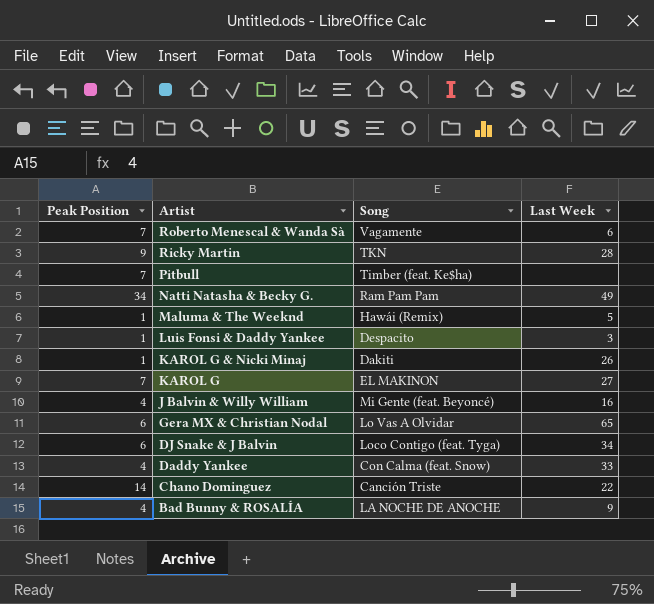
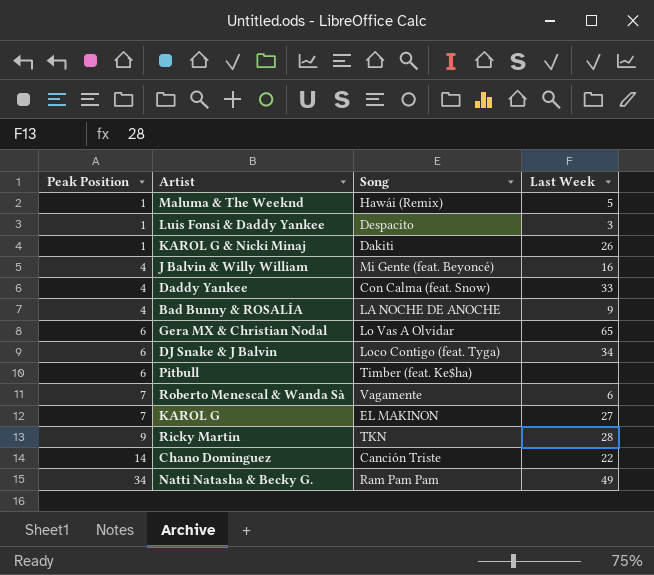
row order: Artist descending -> Peak Position ascending
Pitbull | Peak Position: 7 -> 6

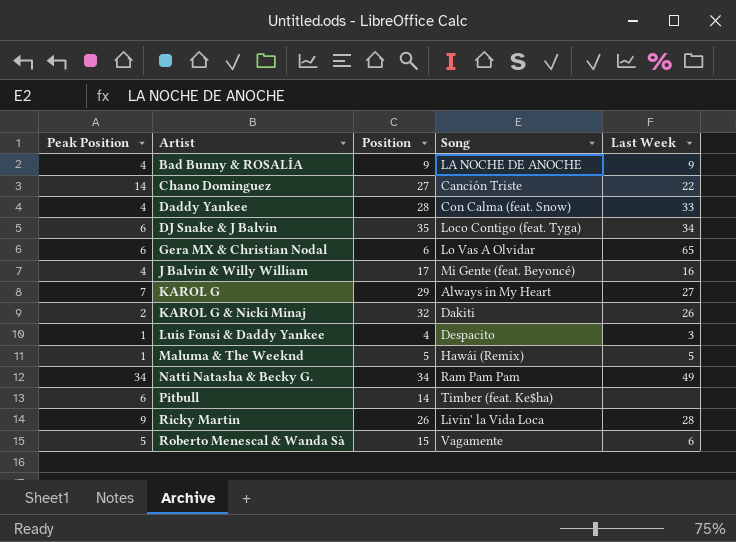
row order: Peak Position ascending -> Artist ascending
column Position | position: none -> 3
KAROL G | Song: EL MAKINON -> Always in My Heart
KAROL G & Nicki Minaj | Peak Position: 1 -> 2
Ricky Martin | Song: TKN -> Livin' la Vida Loca
Roberto Menescal & Wanda Sà | Peak Position: 7 -> 5

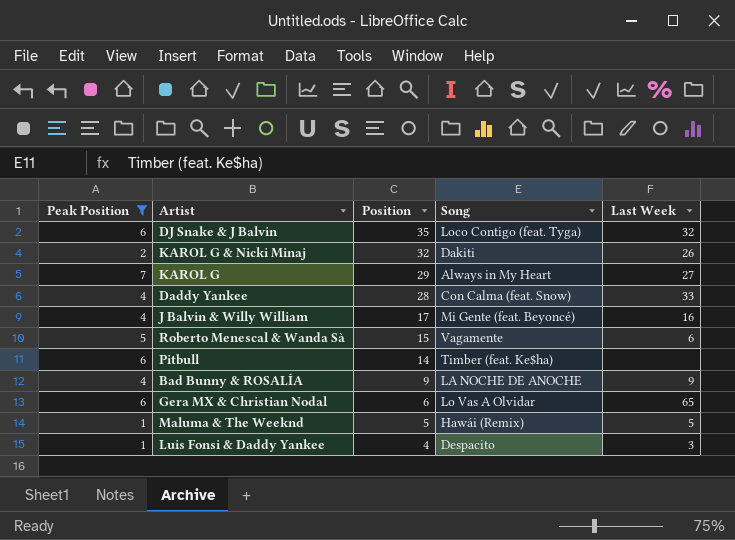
filter: none -> Peak Position <= 7
row order: Artist ascending -> Position descending
DJ Snake & J Balvin | Last Week: 34 -> 32

